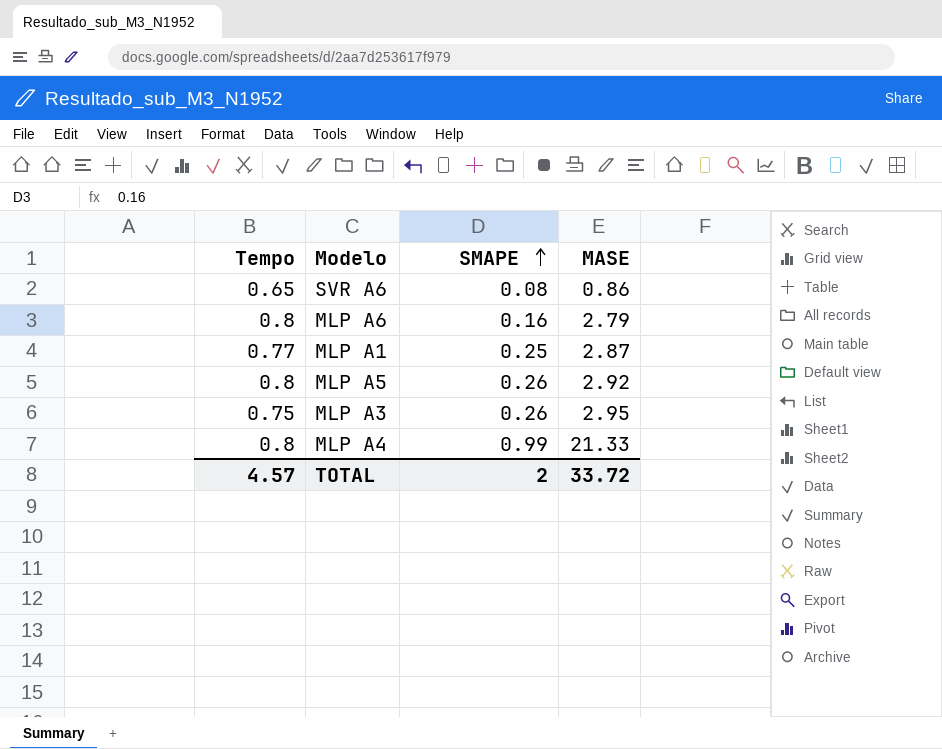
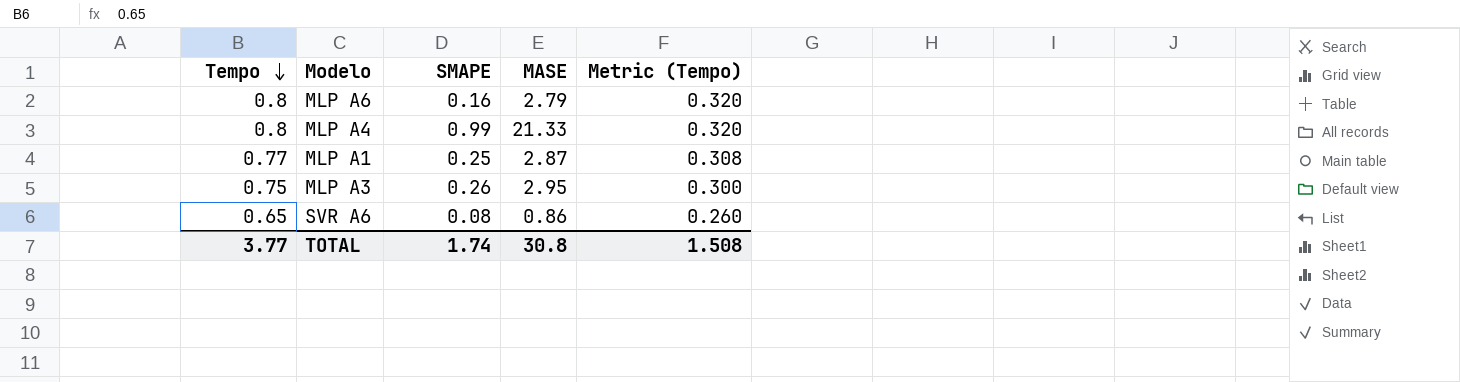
row order: SMAPE ascending -> Tempo descending
column Metric (Tempo) | formula: none -> [Tempo] * 0.4
row MLP A5: 0.8 | 0.26 | 2.92 -> none
TOTAL | Tempo: 4.57 -> 3.77
TOTAL | SMAPE: 2 -> 1.74
TOTAL | MASE: 33.72 -> 30.8

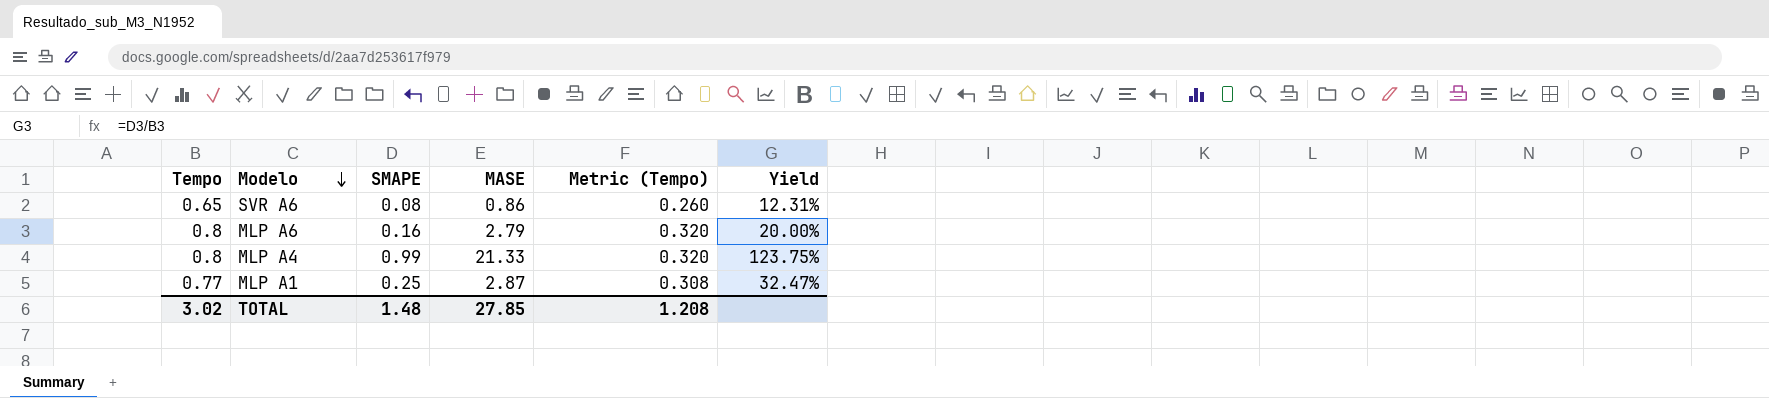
row order: Tempo descending -> Modelo descending
column Yield | formula: none -> [SMAPE] / [Tempo]
row MLP A3: 0.75 | 0.26 | 2.95 | 0.300 -> none
TOTAL | Tempo: 3.77 -> 3.02
TOTAL | SMAPE: 1.74 -> 1.48
TOTAL | MASE: 30.8 -> 27.85
TOTAL | Metric (Tempo): 1.508 -> 1.208

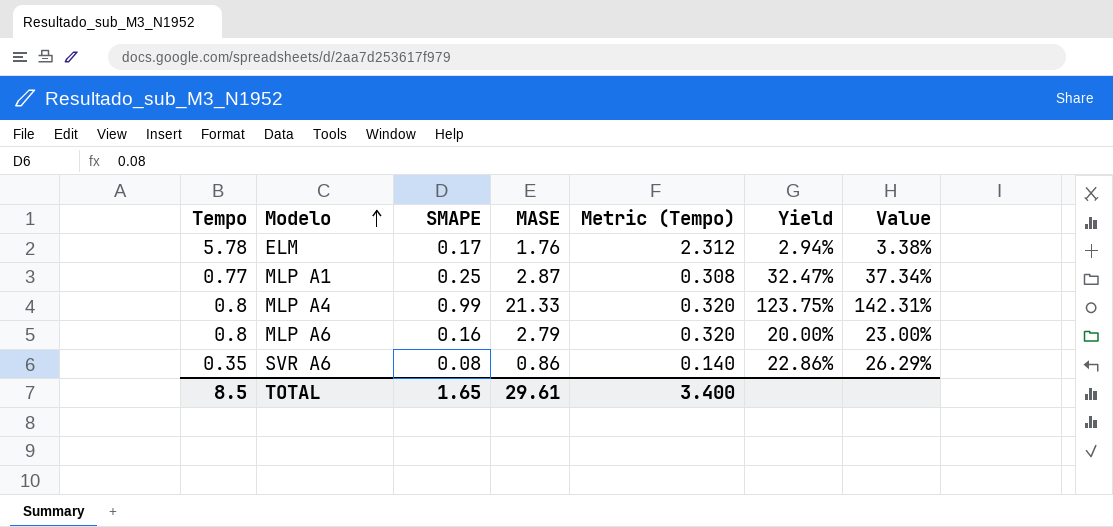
row order: Modelo descending -> Modelo ascending
column Value | formula: none -> [Yield] * 1.15
row ELM: none -> 5.78 | 0.17 | 1.76 | 2.312 | 2.94% | 3.38%
SVR A6 | Tempo: 0.65 -> 0.35
SVR A6 | Metric (Tempo): 0.260 -> 0.140
SVR A6 | Yield: 12.31% -> 22.86%
TOTAL | Tempo: 3.02 -> 8.5
TOTAL | SMAPE: 1.48 -> 1.65
TOTAL | MASE: 27.85 -> 29.61
TOTAL | Metric (Tempo): 1.208 -> 3.400

